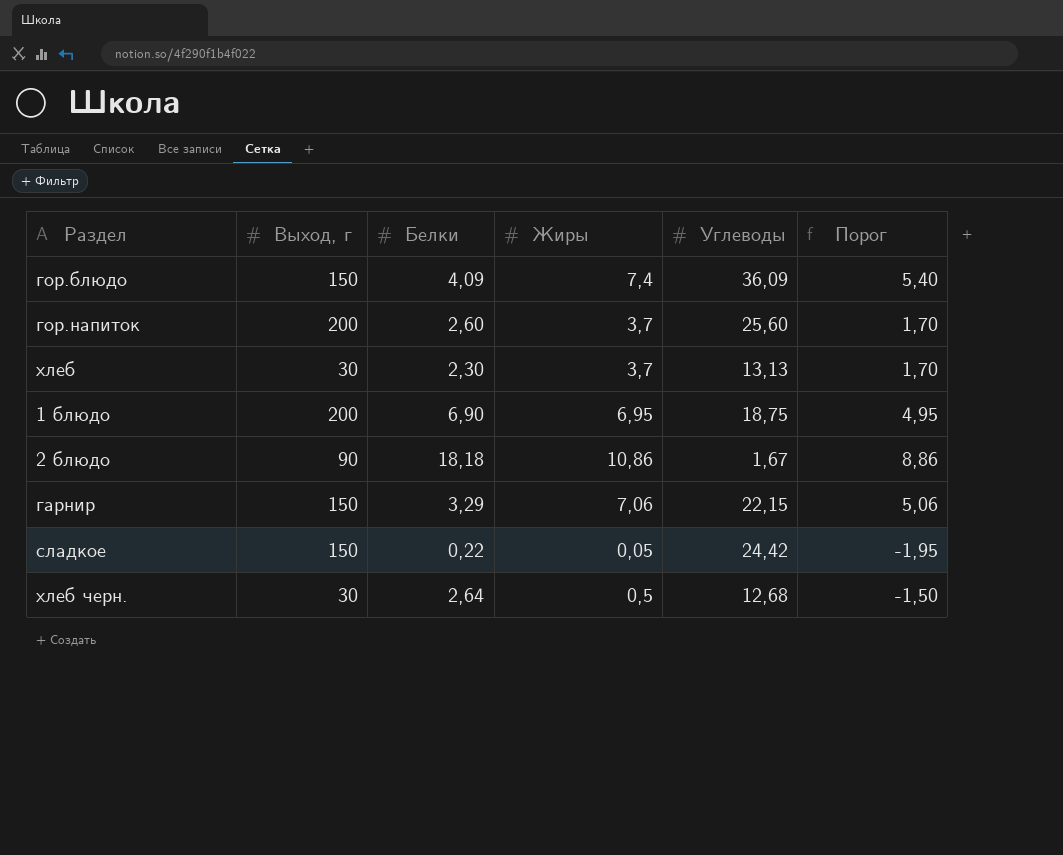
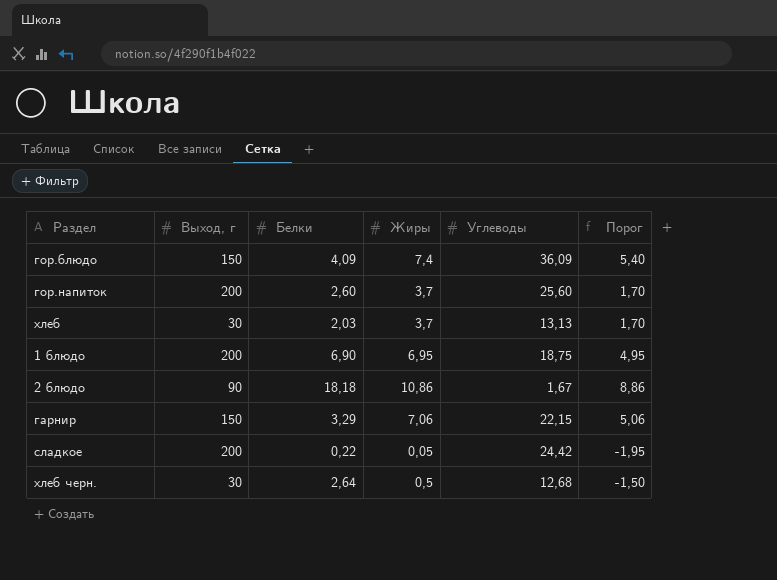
хлеб | Белки: 2,30 -> 2,03
сладкое | Выход, г: 150 -> 200

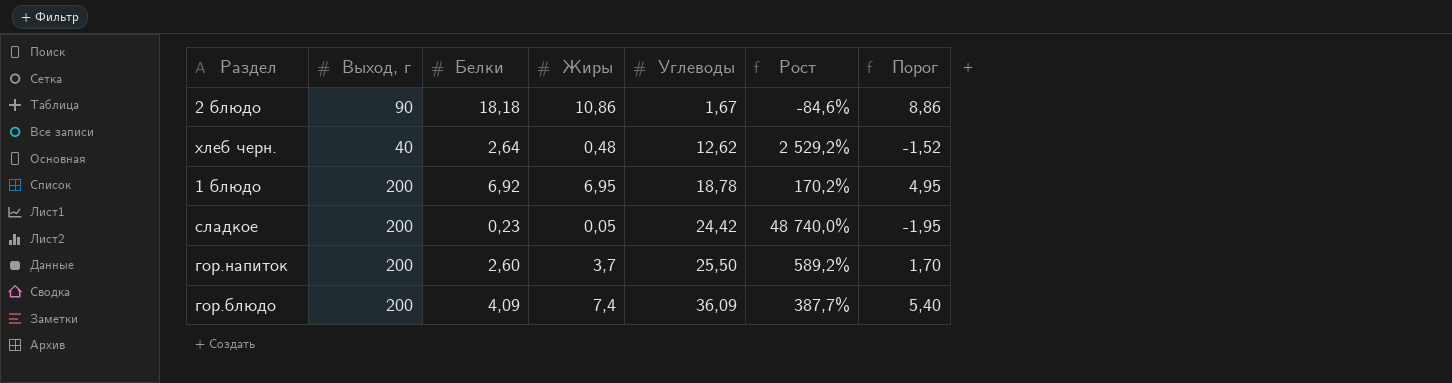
row order: none -> Углеводы ascending
column Рост | formula: none -> ([Углеводы] - [Жиры]) / [Жиры]
row хлеб: 30 | 2,03 | 3,7 | 13,13 | 1,70 -> none
row гарнир: 150 | 3,29 | 7,06 | 22,15 | 5,06 -> none
хлеб черн. | Выход, г: 30 -> 40
хлеб черн. | Жиры: 0,5 -> 0,48
хлеб черн. | Углеводы: 12,68 -> 12,62
хлеб черн. | Порог: -1,50 -> -1,52
1 блюдо | Белки: 6,90 -> 6,92
1 блюдо | Углеводы: 18,75 -> 18,78
сладкое | Белки: 0,22 -> 0,23
гор.напиток | Углеводы: 25,60 -> 25,50
гор.блюдо | Выход, г: 150 -> 200

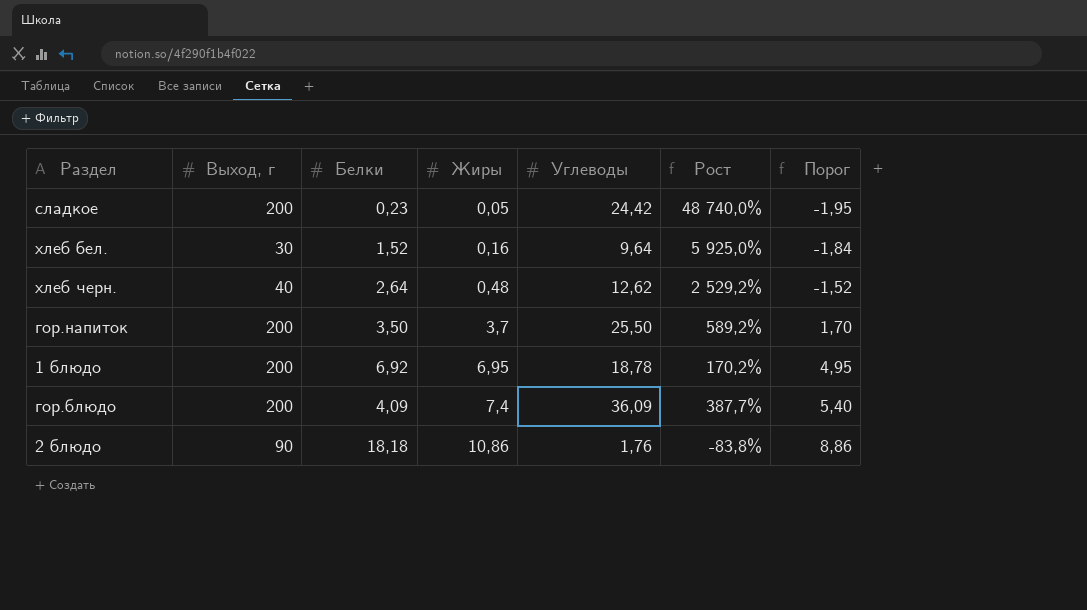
row order: Углеводы ascending -> Жиры ascending
row хлеб бел.: none -> 30 | 1,52 | 0,16 | 9,64 | 5 925,0% | -1,84
гор.напиток | Белки: 2,60 -> 3,50
2 блюдо | Углеводы: 1,67 -> 1,76
2 блюдо | Рост: -84,6% -> -83,8%

